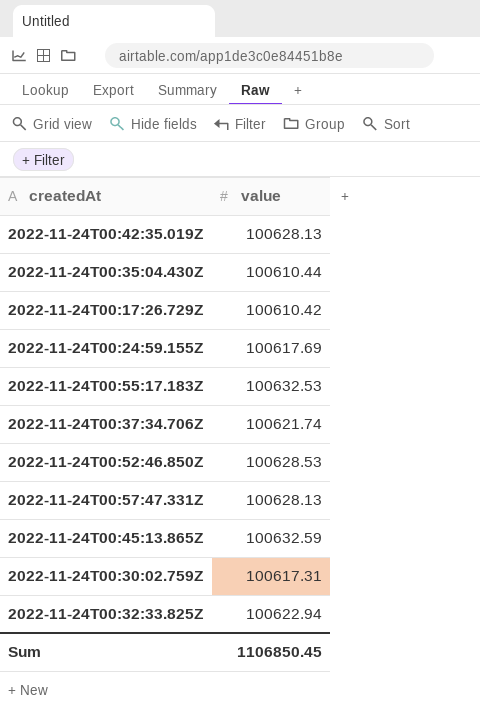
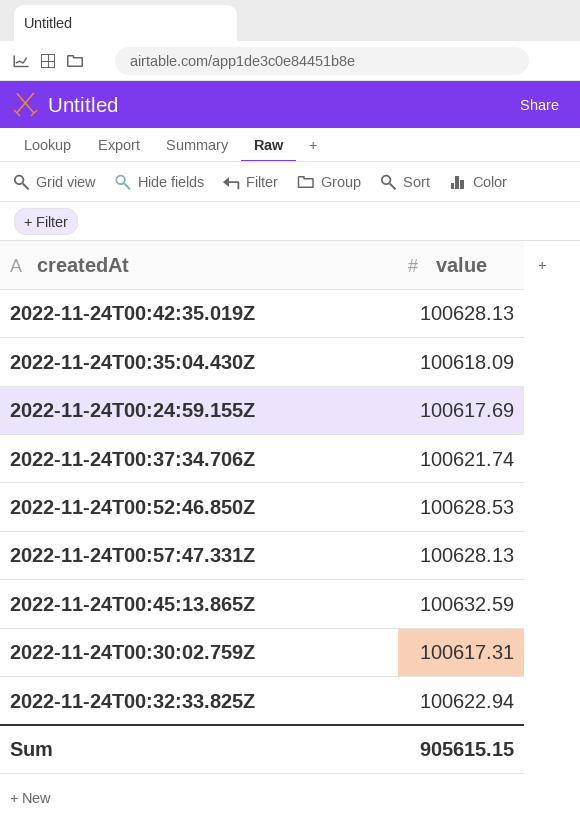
row 2022-11-24T00:17:26.729Z: 100610.42 -> none
row 2022-11-24T00:55:17.183Z: 100632.53 -> none
2022-11-24T00:35:04.430Z | value: 100610.44 -> 100618.09
Sum | value: 1106850.45 -> 905615.15

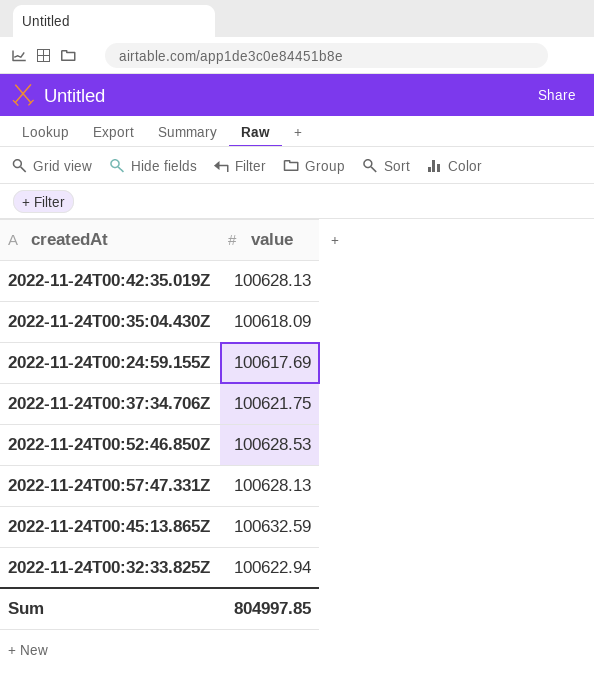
row 2022-11-24T00:30:02.759Z: 100617.31 -> none
2022-11-24T00:37:34.706Z | value: 100621.74 -> 100621.75
Sum | value: 905615.15 -> 804997.85

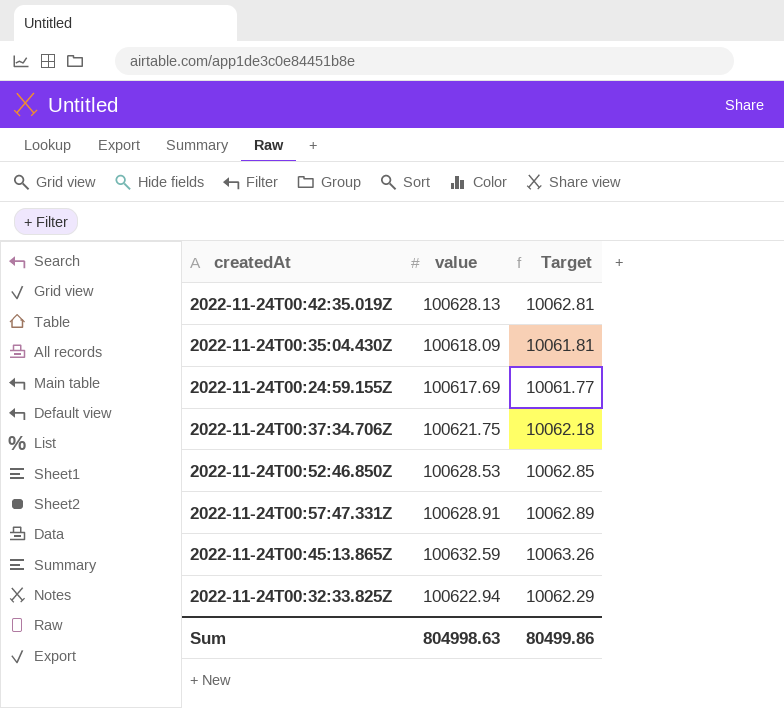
column Target | formula: none -> [value] * 0.1
2022-11-24T00:57:47.331Z | value: 100628.13 -> 100628.91
Sum | value: 804997.85 -> 804998.63

